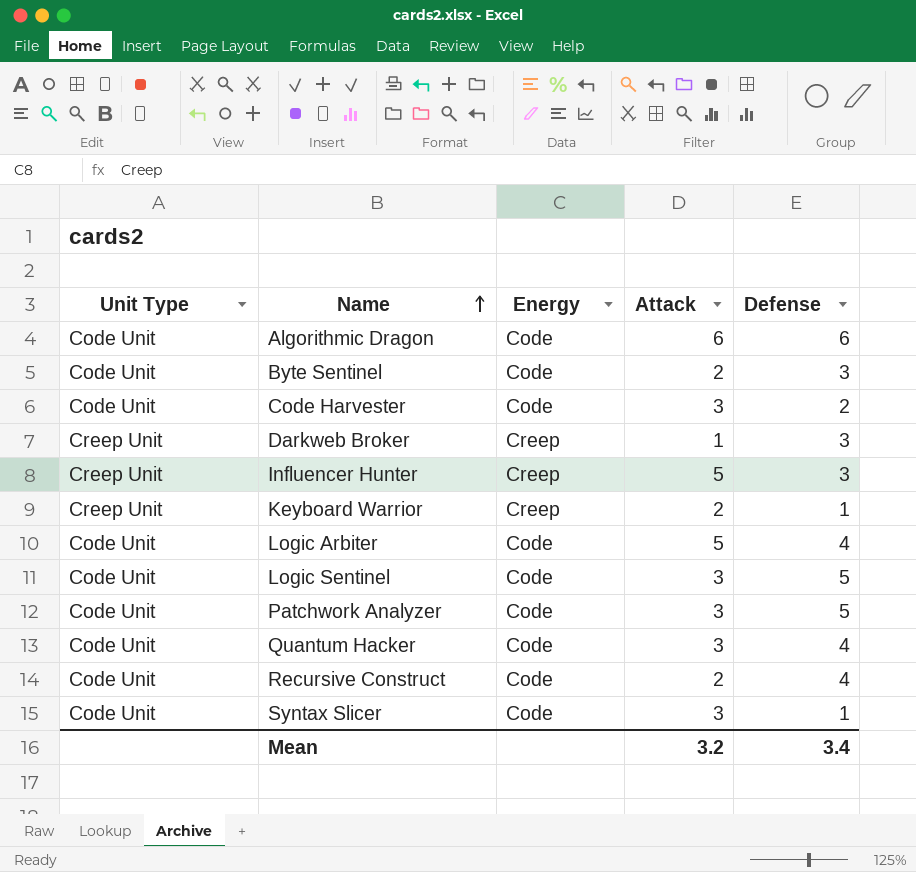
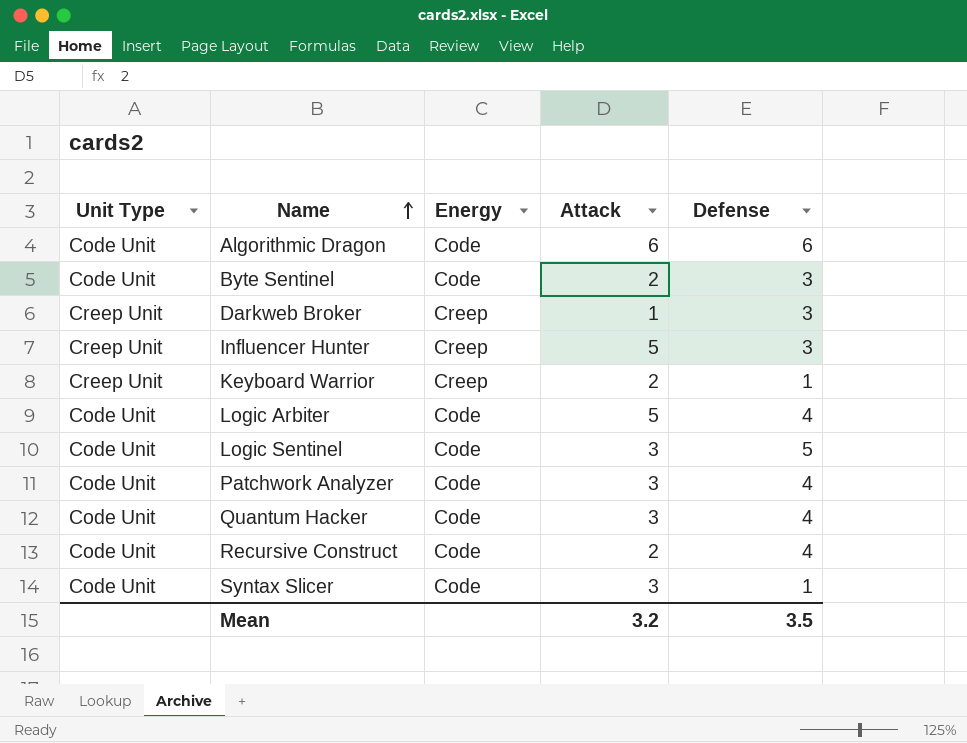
row Code Harvester: Code Unit | Code | 3 | 2 -> none
Patchwork Analyzer | Defense: 5 -> 4
Mean | Defense: 3.4 -> 3.5

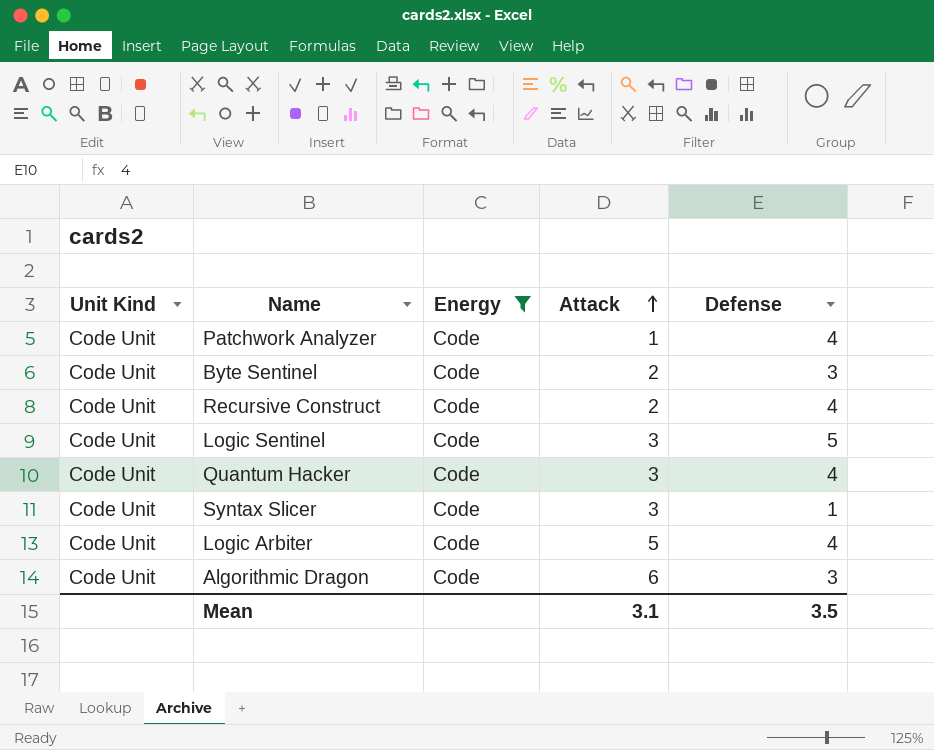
filter: none -> Energy = Code
row order: Name ascending -> Attack ascending
column name: Unit Type -> Unit Kind
Patchwork Analyzer | Attack: 3 -> 1
Algorithmic Dragon | Defense: 6 -> 3
Mean | Attack: 3.2 -> 3.1

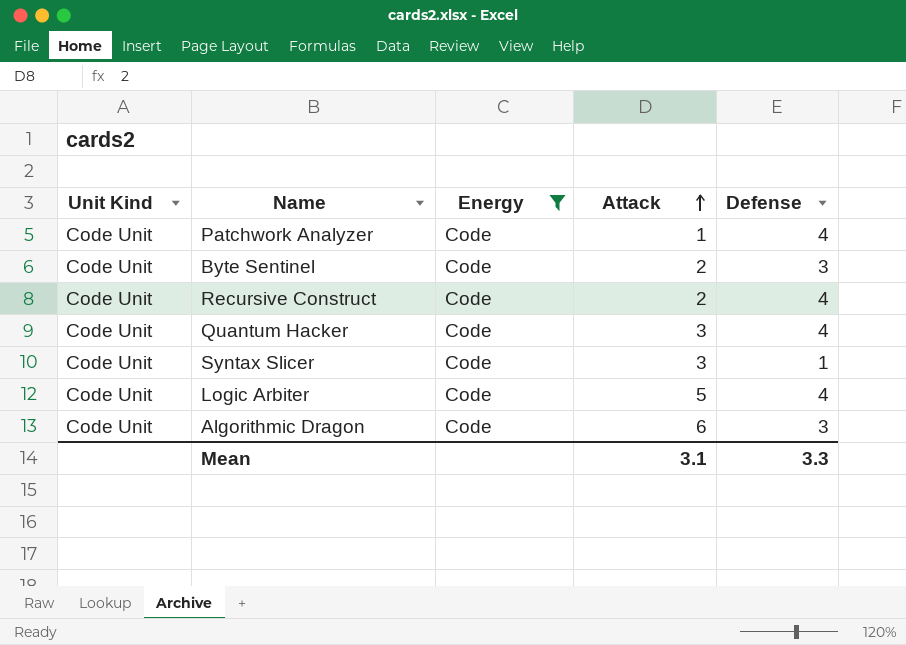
row Logic Sentinel: Code Unit | Code | 3 | 5 -> none
Mean | Defense: 3.5 -> 3.3

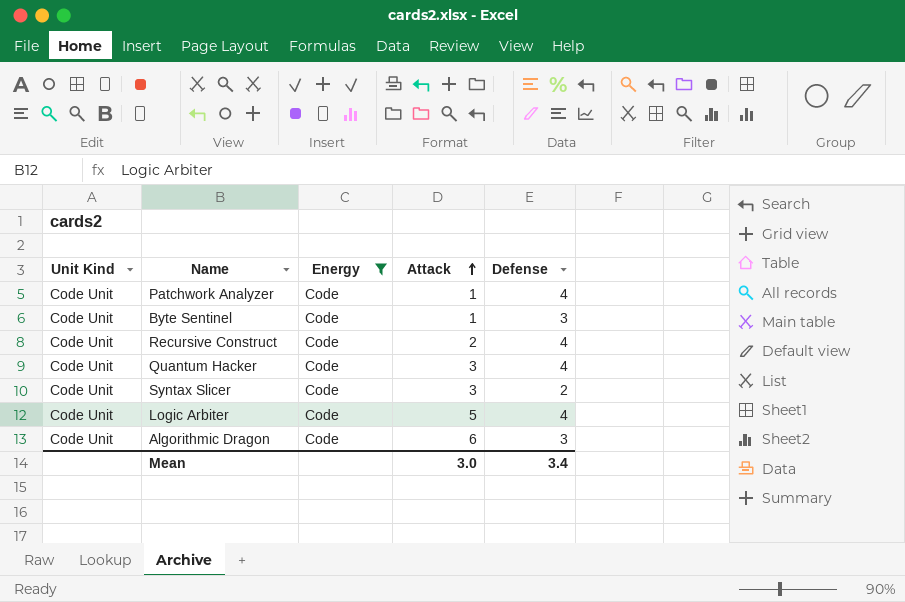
Byte Sentinel | Attack: 2 -> 1
Syntax Slicer | Defense: 1 -> 2
Mean | Attack: 3.1 -> 3.0
Mean | Defense: 3.3 -> 3.4

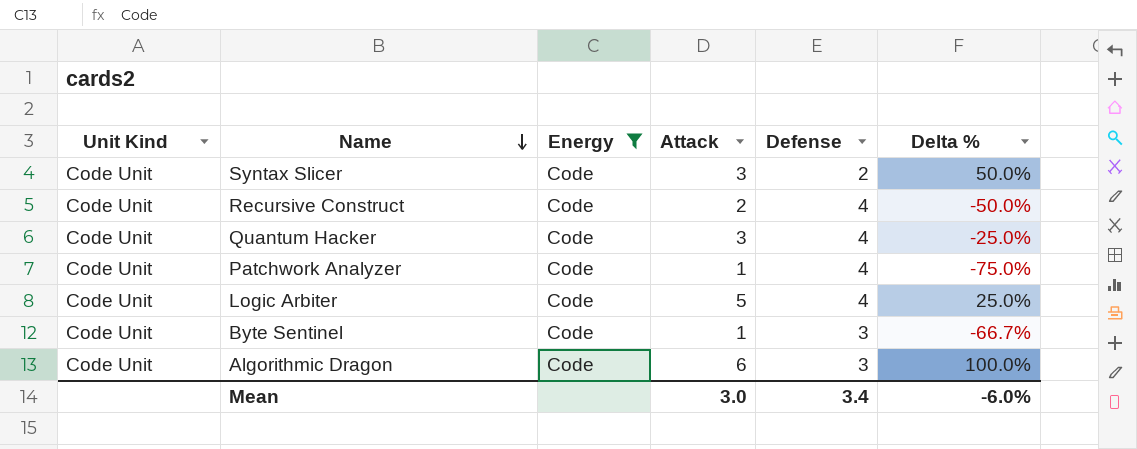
row order: Attack ascending -> Name descending
column Delta % | formula: none -> ([Attack] - [Defense]) / [Defense]

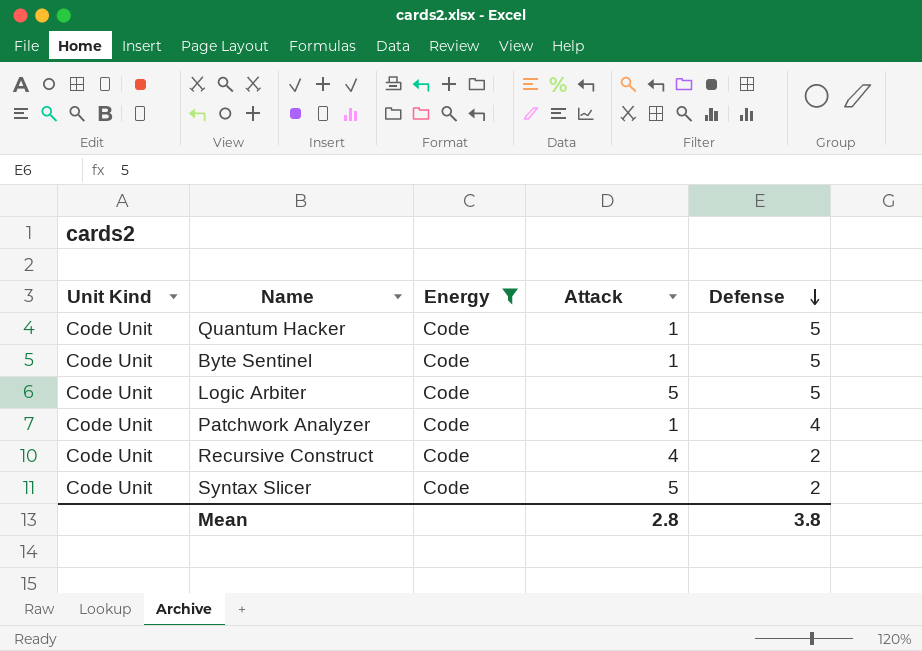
row order: Name descending -> Defense descending
column Delta % | formula: ([Attack] - [Defense]) / [Defense] -> none
row Algorithmic Dragon: Code Unit | Code | 6 | 3 | 100.0% -> none
Quantum Hacker | Attack: 3 -> 1
Quantum Hacker | Defense: 4 -> 5
Byte Sentinel | Defense: 3 -> 5
Logic Arbiter | Defense: 4 -> 5
Recursive Construct | Attack: 2 -> 4
Recursive Construct | Defense: 4 -> 2
Syntax Slicer | Attack: 3 -> 5
Mean | Attack: 3.0 -> 2.8
Mean | Defense: 3.4 -> 3.8

